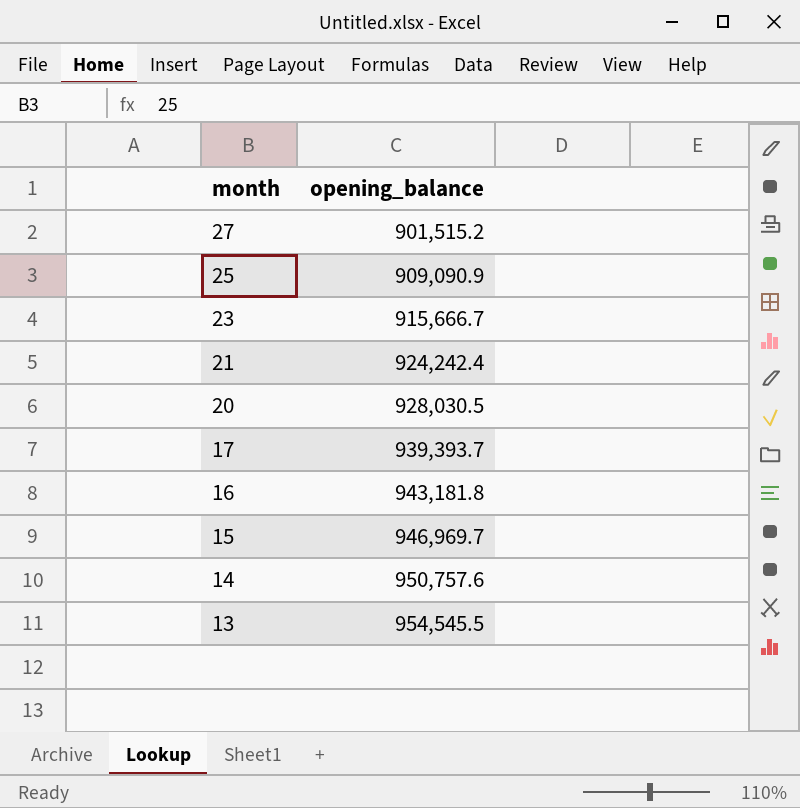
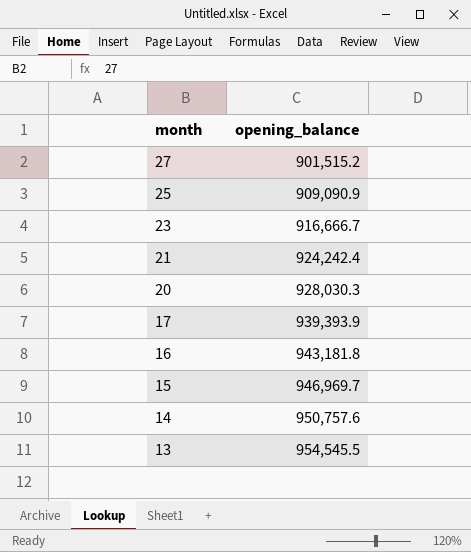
23 | opening_balance: 915,666.7 -> 916,666.7
20 | opening_balance: 928,030.5 -> 928,030.3
17 | opening_balance: 939,393.7 -> 939,393.9

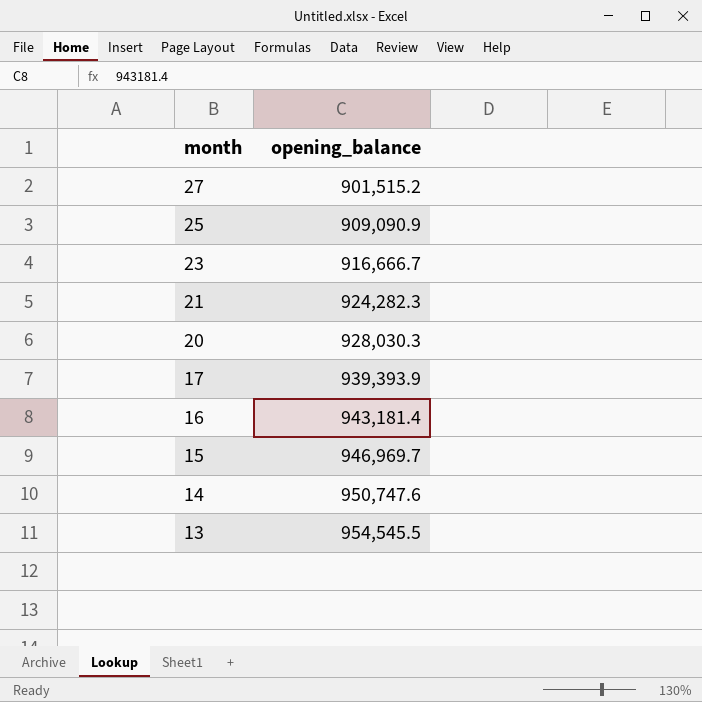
21 | opening_balance: 924,242.4 -> 924,282.3
16 | opening_balance: 943,181.8 -> 943,181.4
14 | opening_balance: 950,757.6 -> 950,747.6

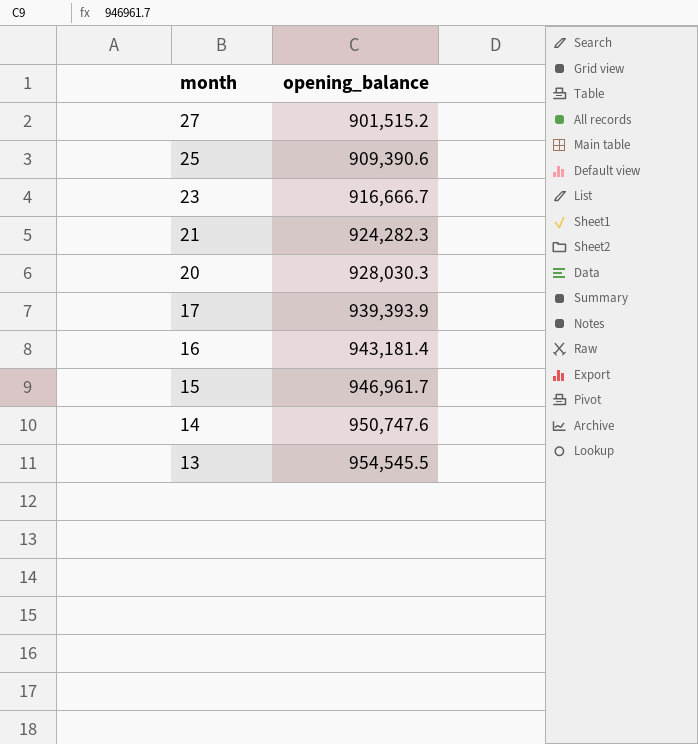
25 | opening_balance: 909,090.9 -> 909,390.6
15 | opening_balance: 946,969.7 -> 946,961.7

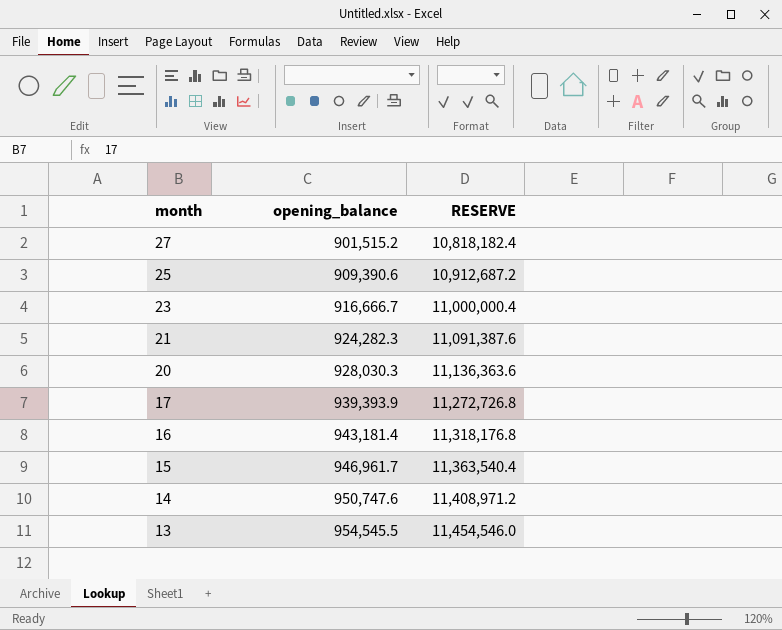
column RESERVE | formula: none -> [opening_balance] * 12

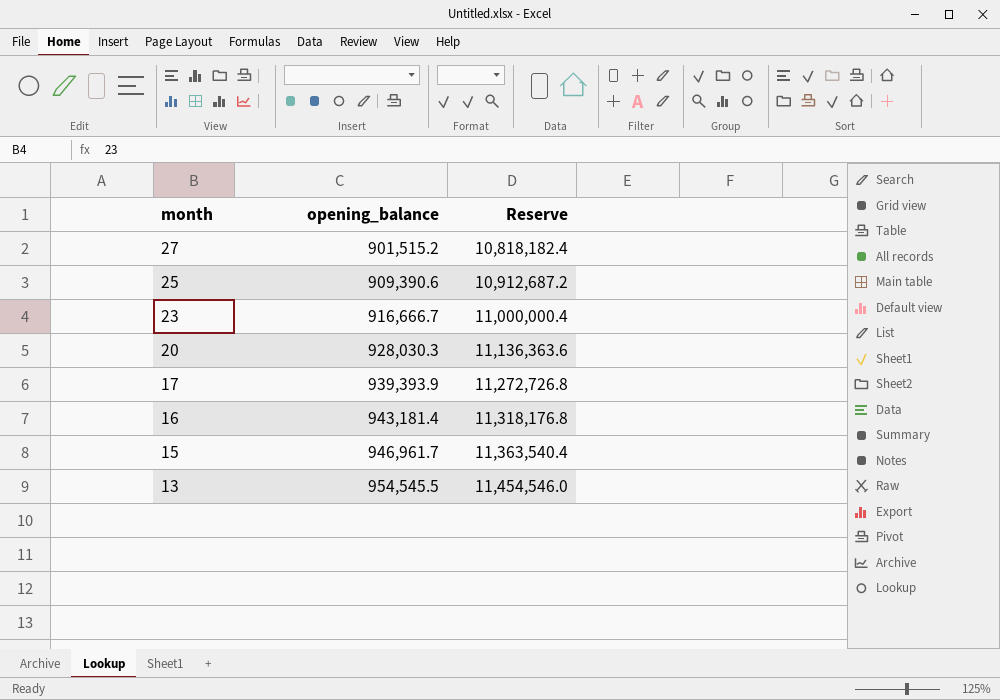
column name: RESERVE -> Reserve
row 21: 924,282.3 | 11,091,387.6 -> none
row 14: 950,747.6 | 11,408,971.2 -> none

